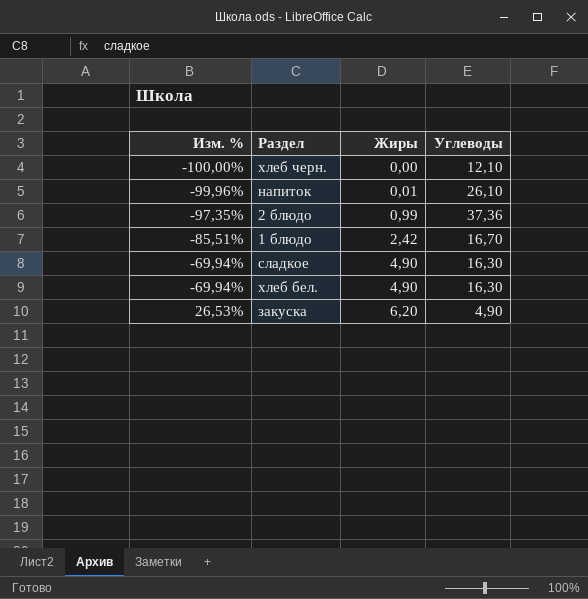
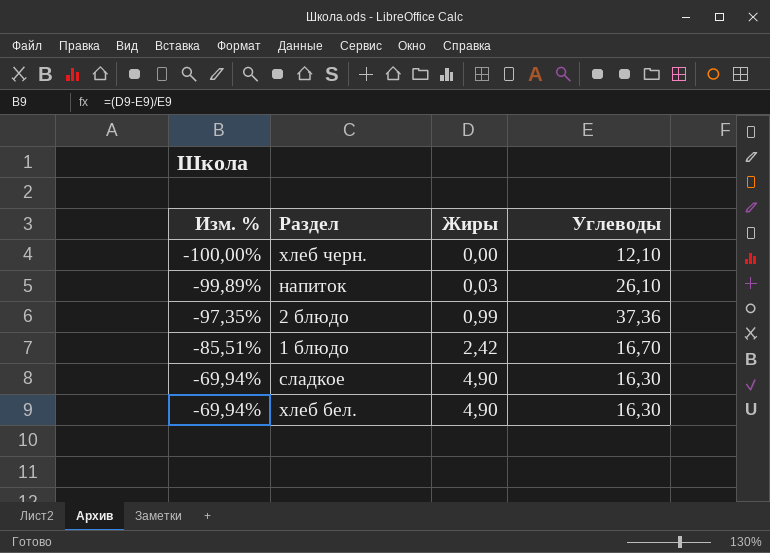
row закуска: 26,53% | 6,20 | 4,90 -> none
напиток | Изм. %: -99,96% -> -99,89%
напиток | Жиры: 0,01 -> 0,03

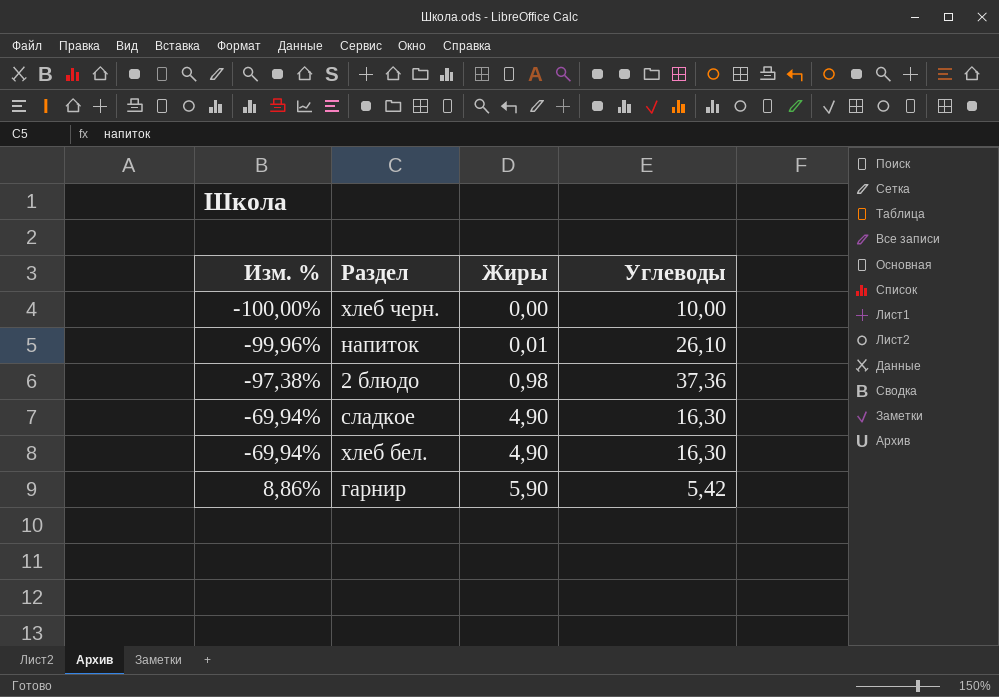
row 1 блюдо: -85,51% | 2,42 | 16,70 -> none
хлеб черн. | Углеводы: 12,10 -> 10,00
напиток | Изм. %: -99,89% -> -99,96%
напиток | Жиры: 0,03 -> 0,01
2 блюдо | Изм. %: -97,35% -> -97,38%
2 блюдо | Жиры: 0,99 -> 0,98
row гарнир: none -> 8,86% | 5,90 | 5,42

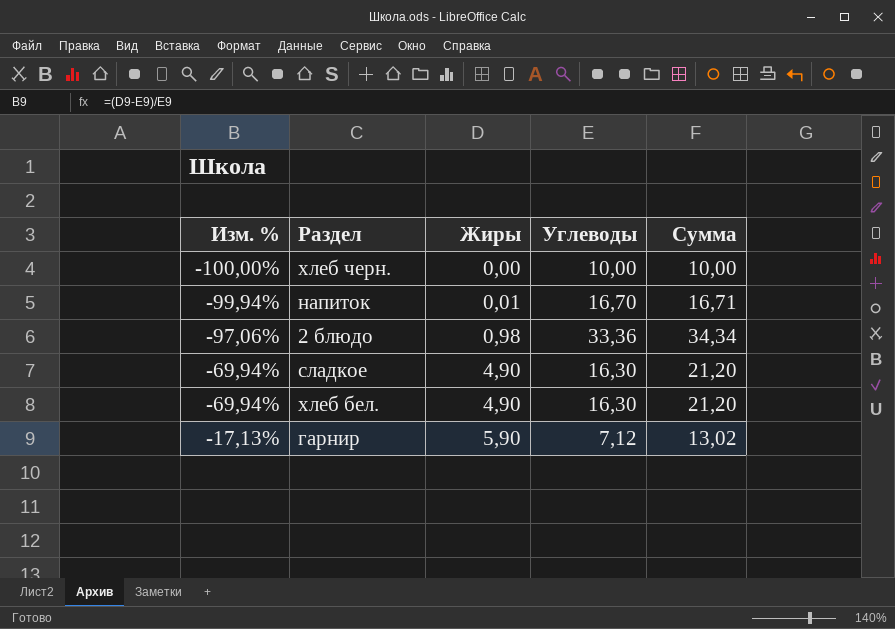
column Сумма | formula: none -> [Жиры] + [Углеводы]
напиток | Изм. %: -99,96% -> -99,94%
напиток | Углеводы: 26,10 -> 16,70
2 блюдо | Изм. %: -97,38% -> -97,06%
2 блюдо | Углеводы: 37,36 -> 33,36
гарнир | Изм. %: 8,86% -> -17,13%
гарнир | Углеводы: 5,42 -> 7,12

